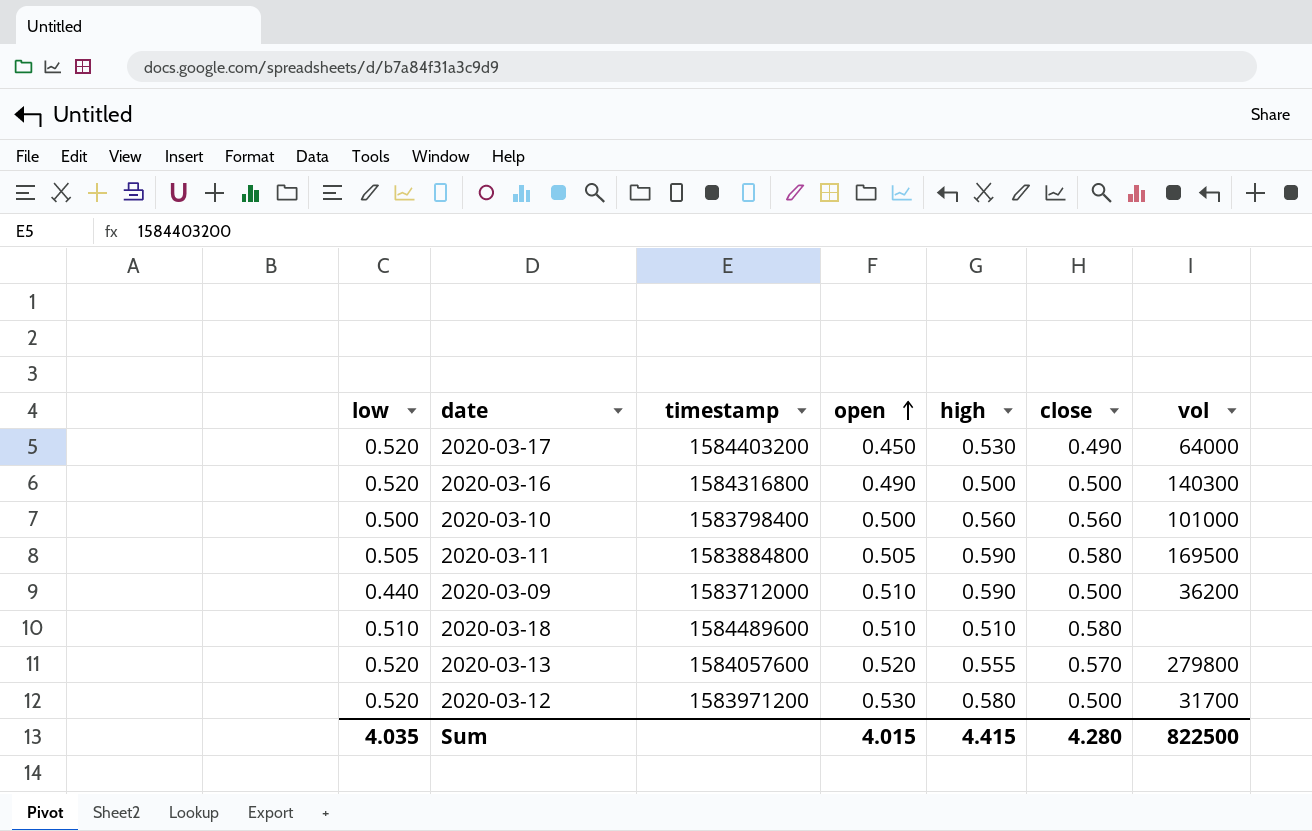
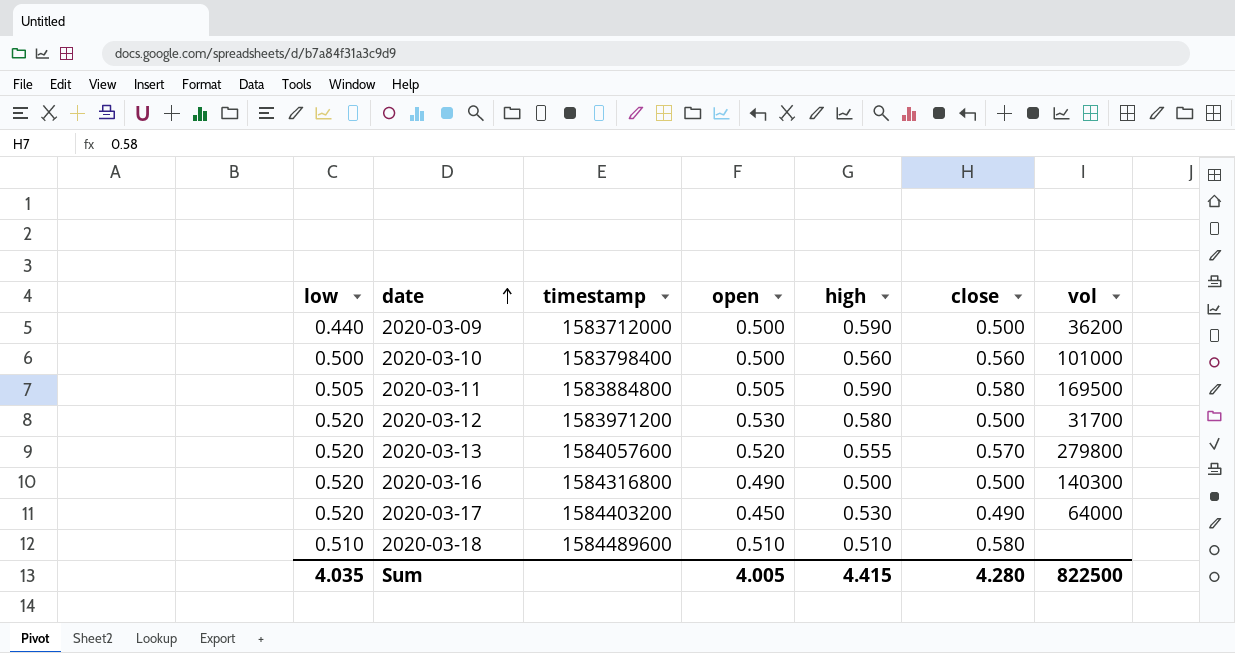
row order: open ascending -> date ascending
2020-03-09 | open: 0.510 -> 0.500
Sum | open: 4.015 -> 4.005

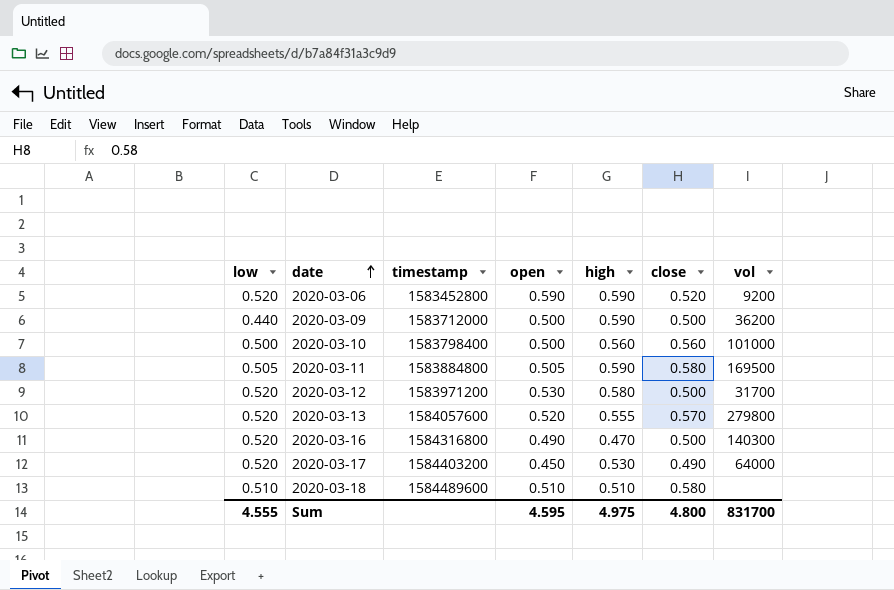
row 2020-03-06: none -> 0.520 | 1583452800 | 0.590 | 0.590 | 0.520 | 9200
2020-03-16 | high: 0.500 -> 0.470
Sum | low: 4.035 -> 4.555
Sum | open: 4.005 -> 4.595
Sum | high: 4.415 -> 4.975
Sum | close: 4.280 -> 4.800
Sum | vol: 822500 -> 831700

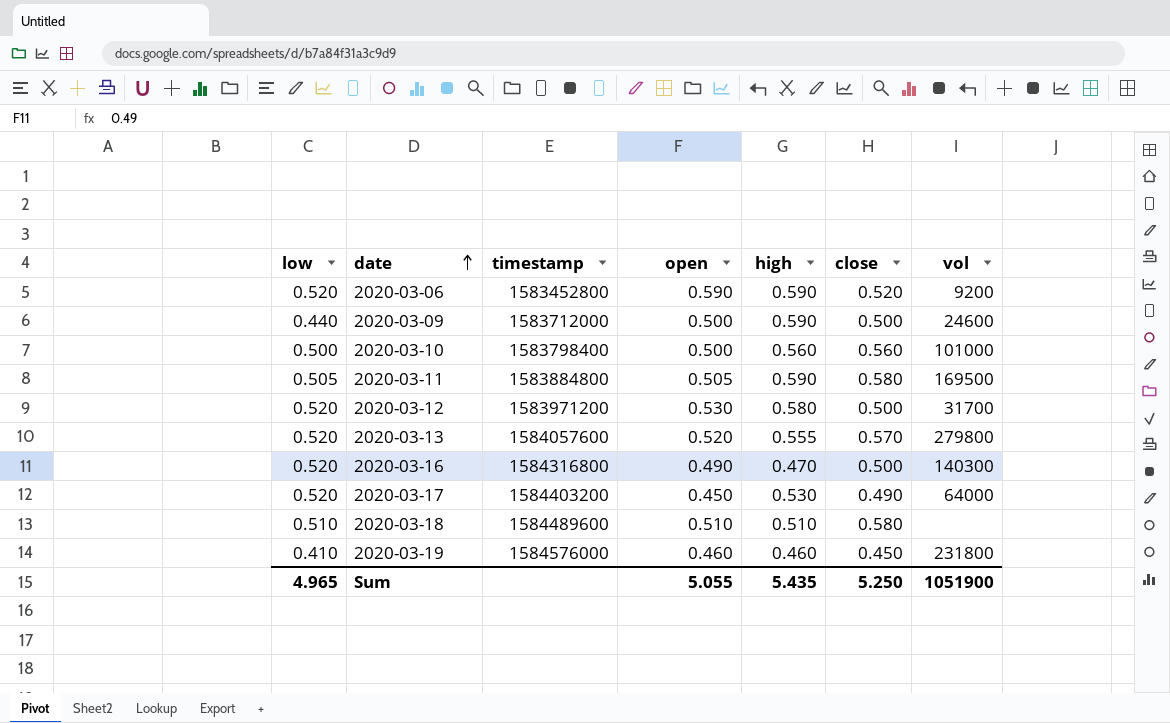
2020-03-09 | vol: 36200 -> 24600
row 2020-03-19: none -> 0.410 | 1584576000 | 0.460 | 0.460 | 0.450 | 231800
Sum | low: 4.555 -> 4.965
Sum | open: 4.595 -> 5.055
Sum | high: 4.975 -> 5.435
Sum | close: 4.800 -> 5.250
Sum | vol: 831700 -> 1051900

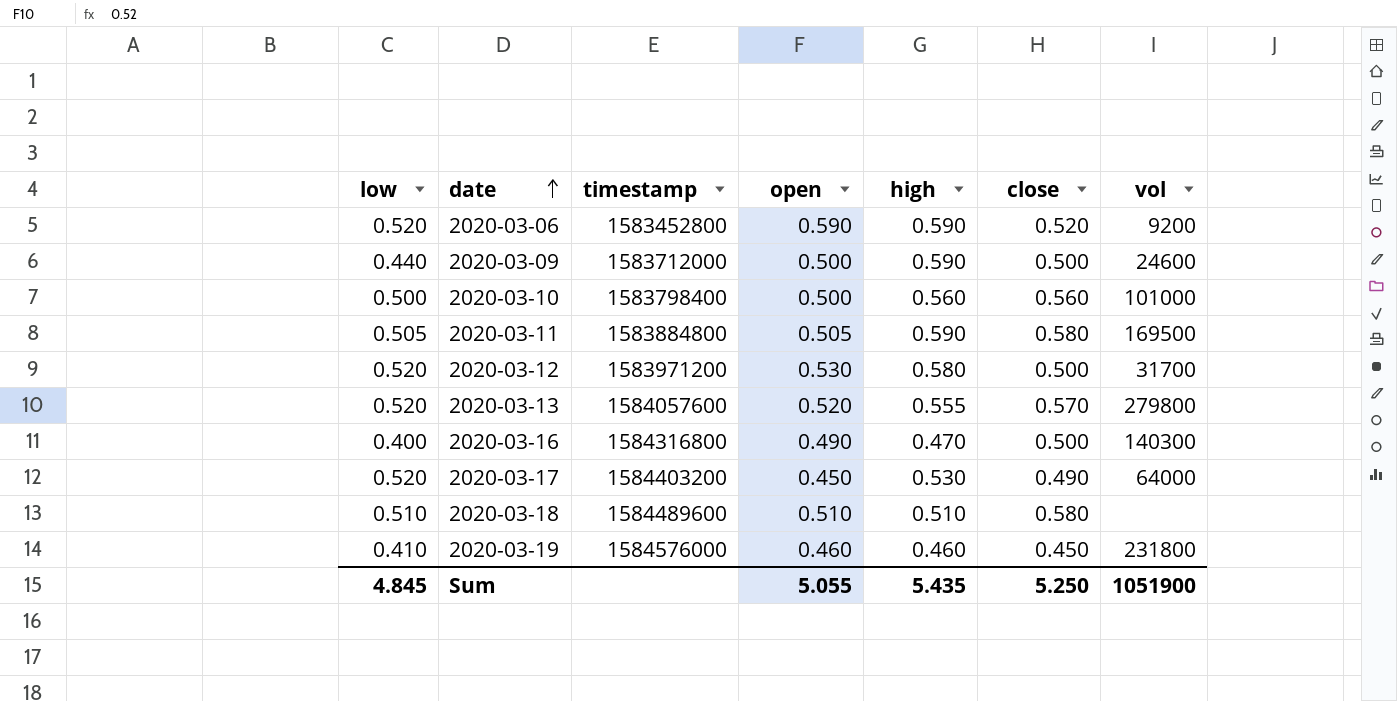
2020-03-16 | low: 0.520 -> 0.400
Sum | low: 4.965 -> 4.845

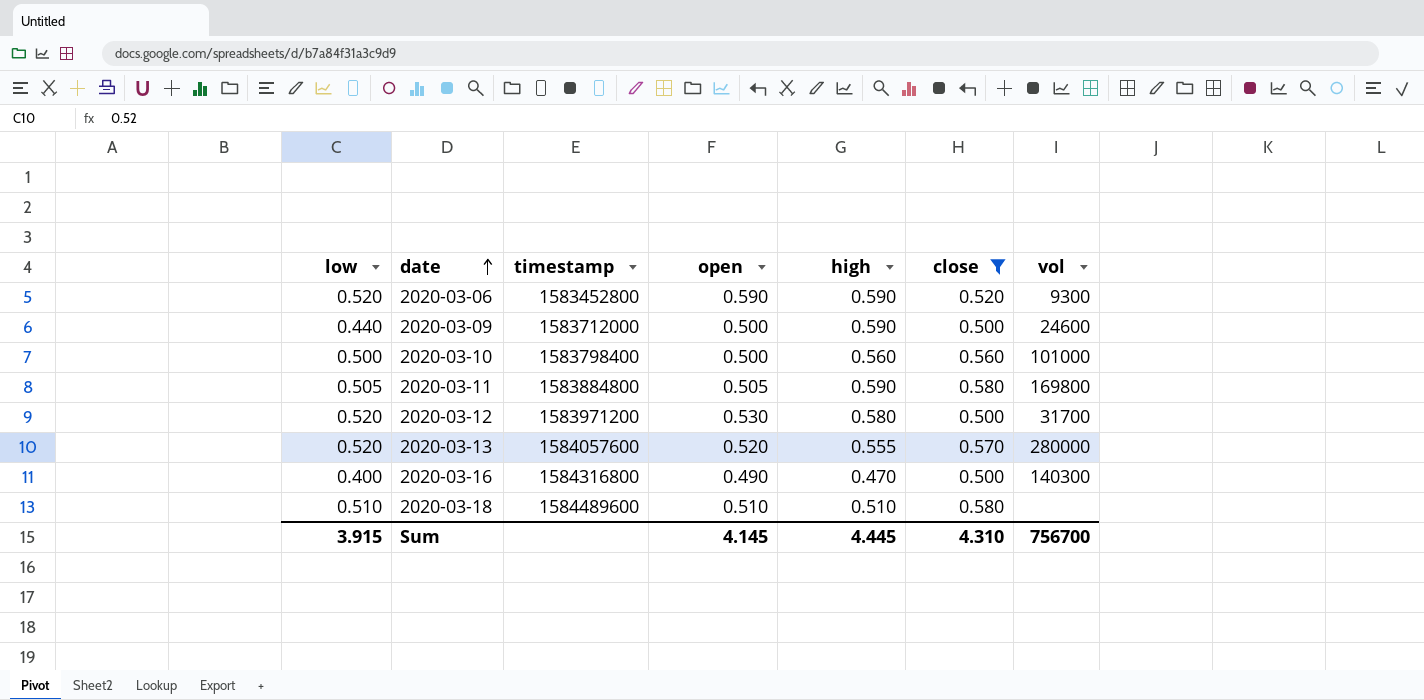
filter: none -> close >= 0.500
2020-03-06 | vol: 9200 -> 9300
2020-03-11 | vol: 169500 -> 169800
2020-03-13 | vol: 279800 -> 280000
Sum | low: 4.845 -> 3.915
Sum | open: 5.055 -> 4.145
Sum | high: 5.435 -> 4.445
Sum | close: 5.250 -> 4.310
Sum | vol: 1051900 -> 756700

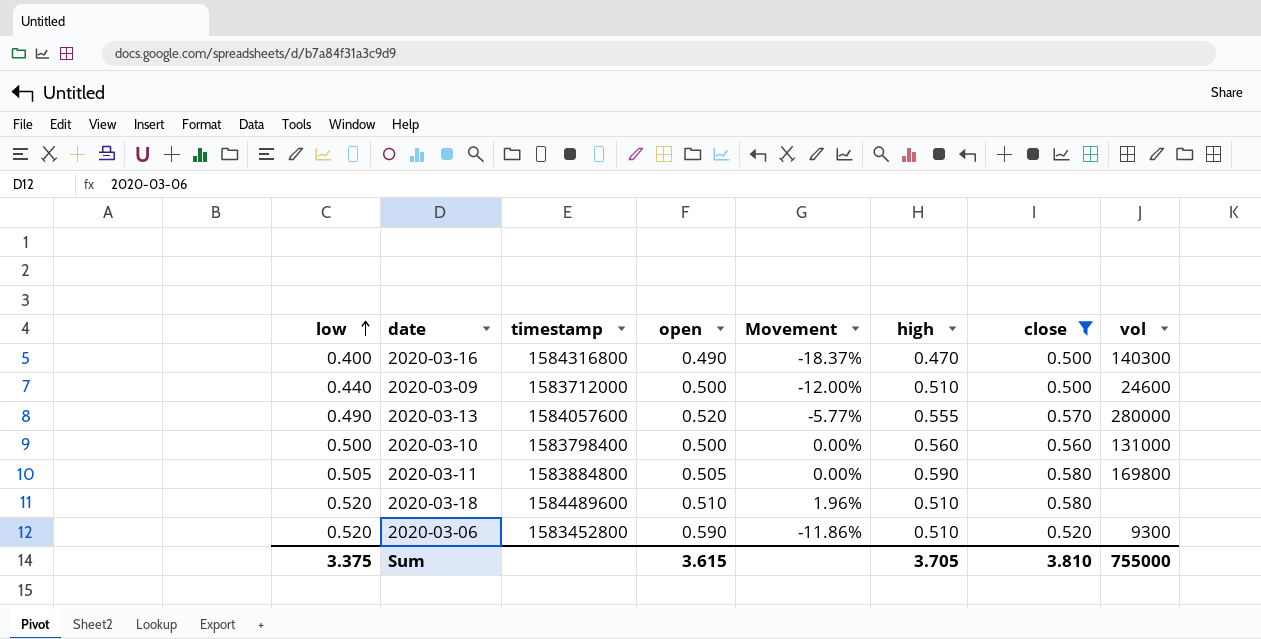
row order: date ascending -> low ascending
column Movement | formula: none -> ([low] - [open]) / [open]
row 2020-03-12: 0.520 | 1583971200 | 0.530 | 0.580 | 0.500 | 31700 -> none
2020-03-09 | high: 0.590 -> 0.510
2020-03-13 | low: 0.520 -> 0.490
2020-03-10 | vol: 101000 -> 131000
2020-03-18 | low: 0.510 -> 0.520
2020-03-06 | high: 0.590 -> 0.510
Sum | low: 3.915 -> 3.375
Sum | open: 4.145 -> 3.615
Sum | high: 4.445 -> 3.705
Sum | close: 4.310 -> 3.810
Sum | vol: 756700 -> 755000

